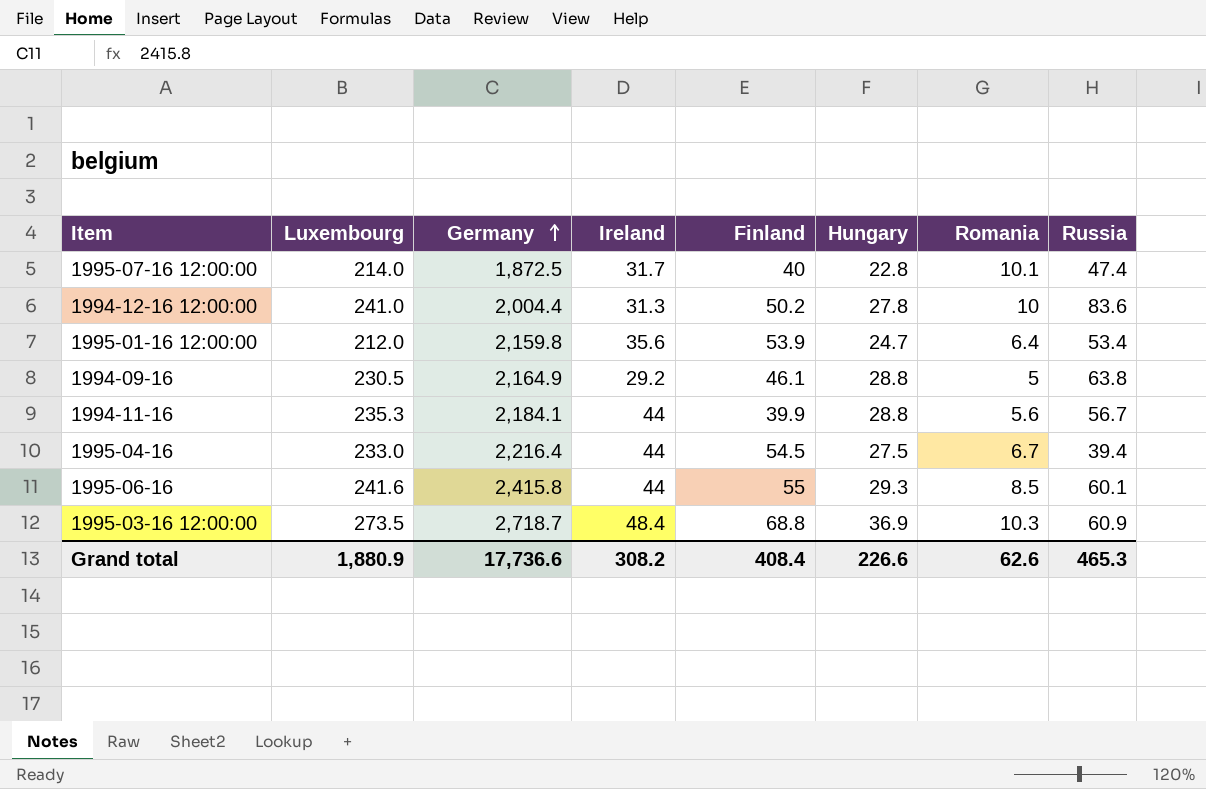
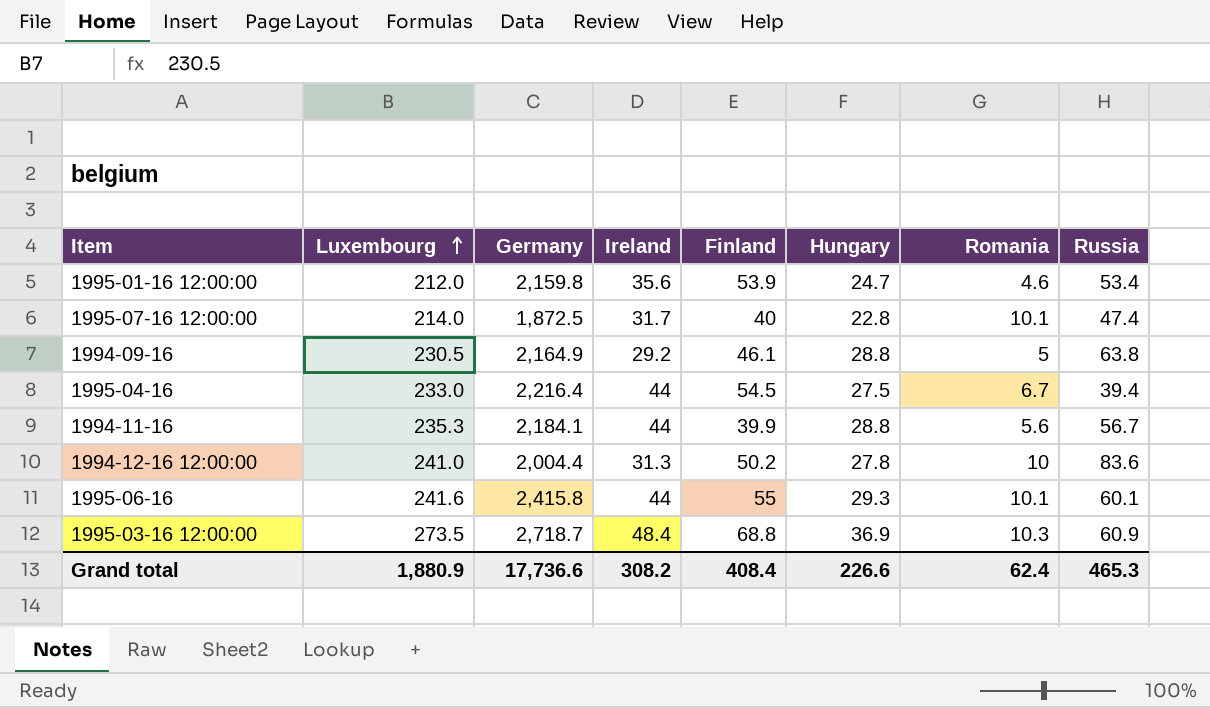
row order: Germany ascending -> Luxembourg ascending
1995-01-16 12:00:00 | Romania: 6.4 -> 4.6
1995-06-16 | Romania: 8.5 -> 10.1
Grand total | Romania: 62.6 -> 62.4

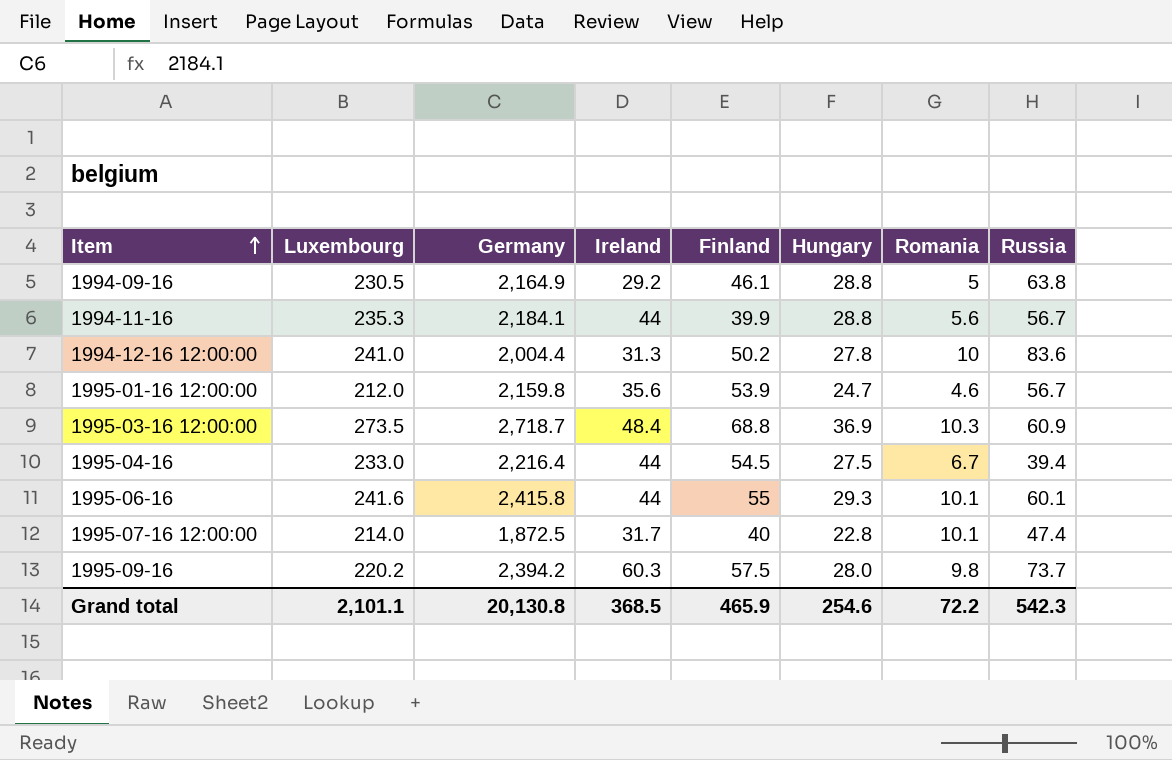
row order: Luxembourg ascending -> Item ascending
1995-01-16 12:00:00 | Russia: 53.4 -> 56.7
row 1995-09-16: none -> 220.2 | 2,394.2 | 60.3 | 57.5 | 28.0 | 9.8 | 73.7
Grand total | Luxembourg: 1,880.9 -> 2,101.1
Grand total | Germany: 17,736.6 -> 20,130.8
Grand total | Ireland: 308.2 -> 368.5
Grand total | Finland: 408.4 -> 465.9
Grand total | Hungary: 226.6 -> 254.6
Grand total | Romania: 62.4 -> 72.2
Grand total | Russia: 465.3 -> 542.3

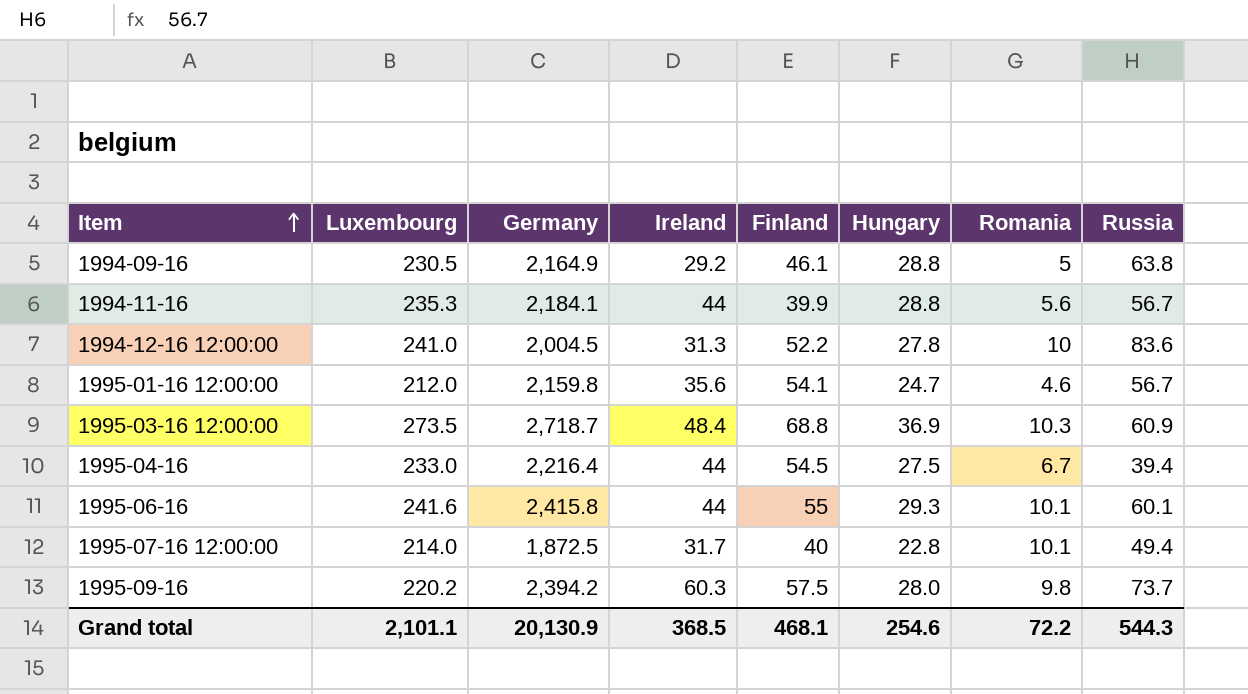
1994-12-16 12:00:00 | Germany: 2,004.4 -> 2,004.5
1994-12-16 12:00:00 | Finland: 50.2 -> 52.2
1995-01-16 12:00:00 | Finland: 53.9 -> 54.1
1995-07-16 12:00:00 | Russia: 47.4 -> 49.4
Grand total | Germany: 20,130.8 -> 20,130.9
Grand total | Finland: 465.9 -> 468.1
Grand total | Russia: 542.3 -> 544.3

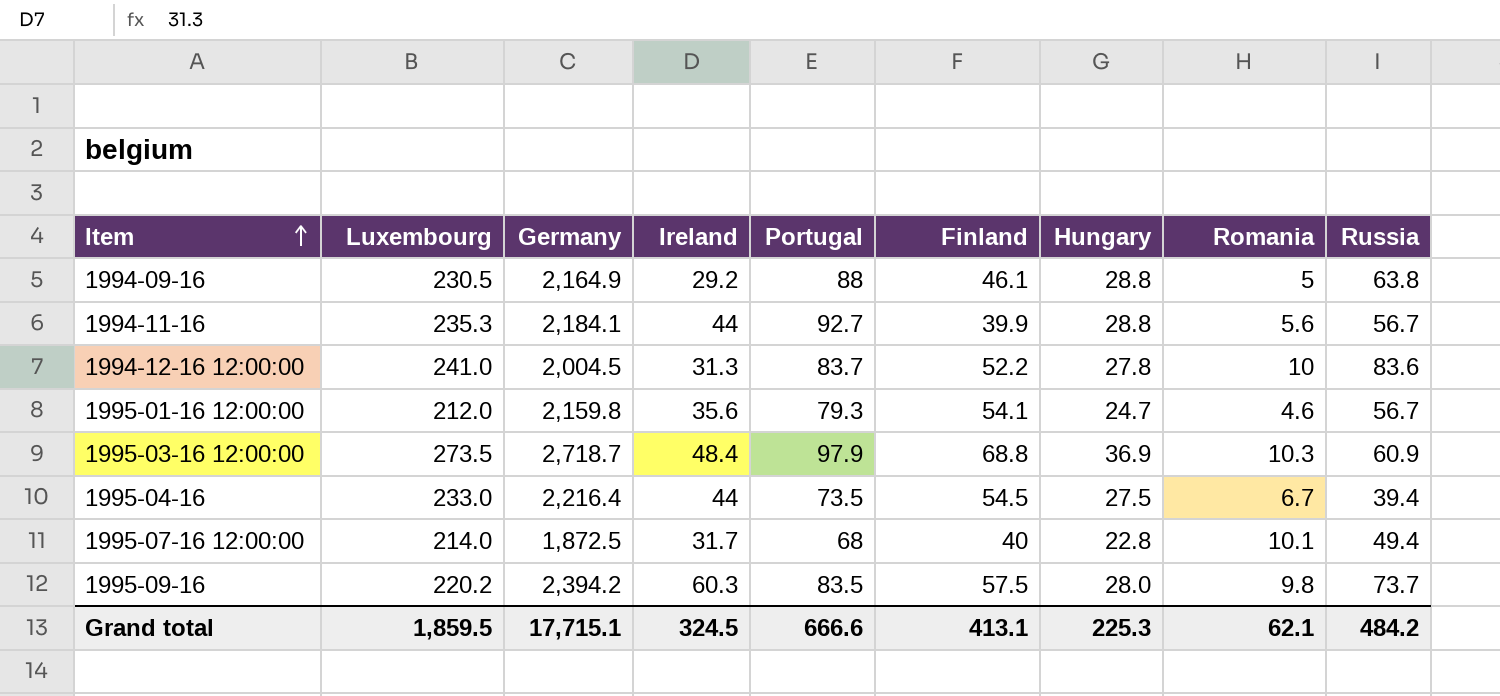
column Portugal | position: none -> 5
row 1995-06-16: 241.6 | 2,415.8 | 44 | 55 | 29.3 | 10.1 | 60.1 -> none
Grand total | Luxembourg: 2,101.1 -> 1,859.5
Grand total | Germany: 20,130.9 -> 17,715.1
Grand total | Ireland: 368.5 -> 324.5
Grand total | Finland: 468.1 -> 413.1
Grand total | Hungary: 254.6 -> 225.3
Grand total | Romania: 72.2 -> 62.1
Grand total | Russia: 544.3 -> 484.2

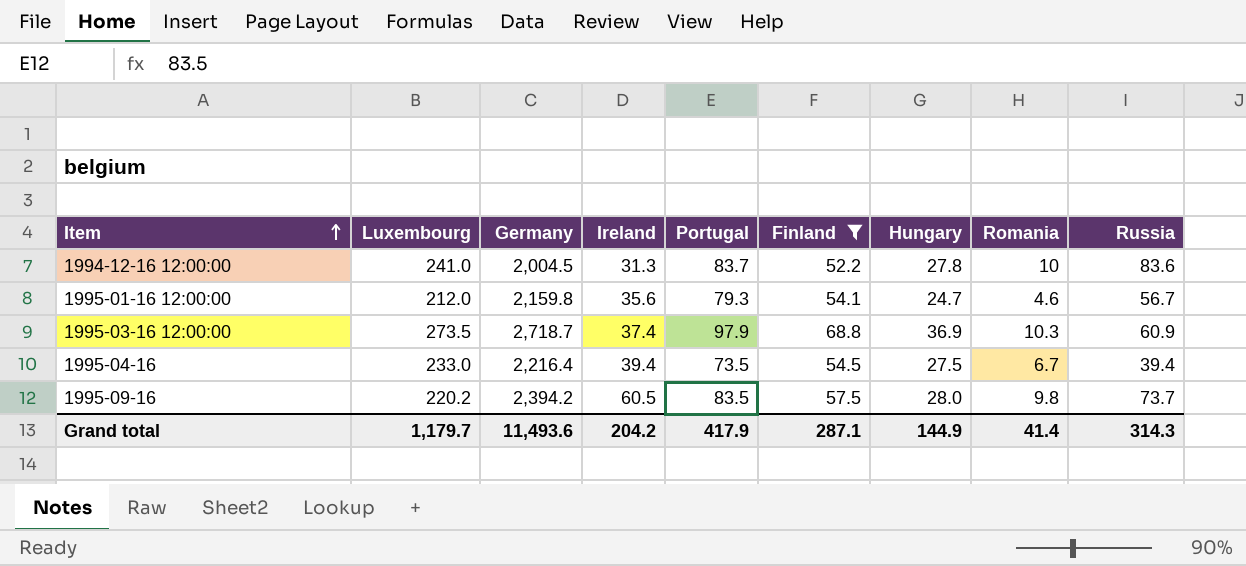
filter: none -> Finland >= 52.2
1995-03-16 12:00:00 | Ireland: 48.4 -> 37.4
1995-04-16 | Ireland: 44 -> 39.4
1995-09-16 | Ireland: 60.3 -> 60.5
Grand total | Luxembourg: 1,859.5 -> 1,179.7
Grand total | Germany: 17,715.1 -> 11,493.6
Grand total | Ireland: 324.5 -> 204.2
Grand total | Portugal: 666.6 -> 417.9
Grand total | Finland: 413.1 -> 287.1
Grand total | Hungary: 225.3 -> 144.9
Grand total | Romania: 62.1 -> 41.4
Grand total | Russia: 484.2 -> 314.3

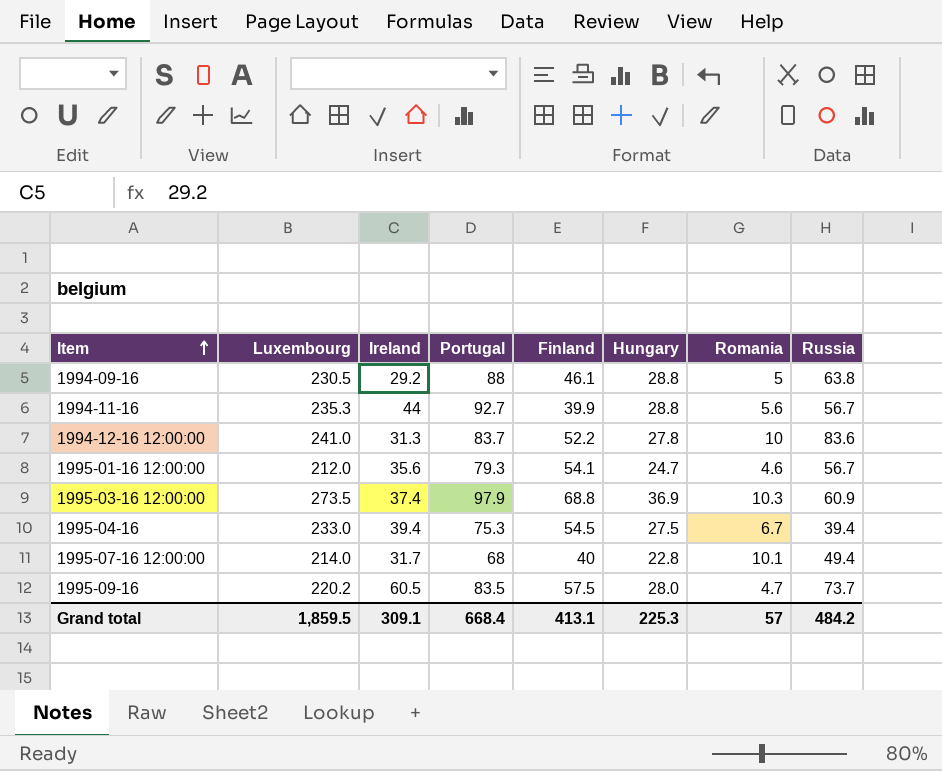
filter: Finland >= 52.2 -> none
column Germany | position: 3 -> none
1995-04-16 | Portugal: 73.5 -> 75.3
1995-09-16 | Romania: 9.8 -> 4.7
Grand total | Luxembourg: 1,179.7 -> 1,859.5
Grand total | Ireland: 204.2 -> 309.1
Grand total | Portugal: 417.9 -> 668.4
Grand total | Finland: 287.1 -> 413.1
Grand total | Hungary: 144.9 -> 225.3
Grand total | Romania: 41.4 -> 57
Grand total | Russia: 314.3 -> 484.2

